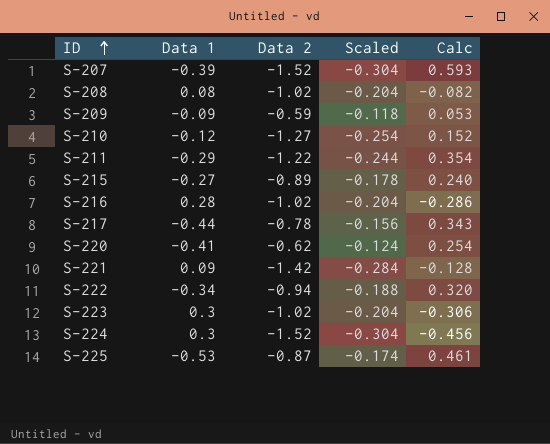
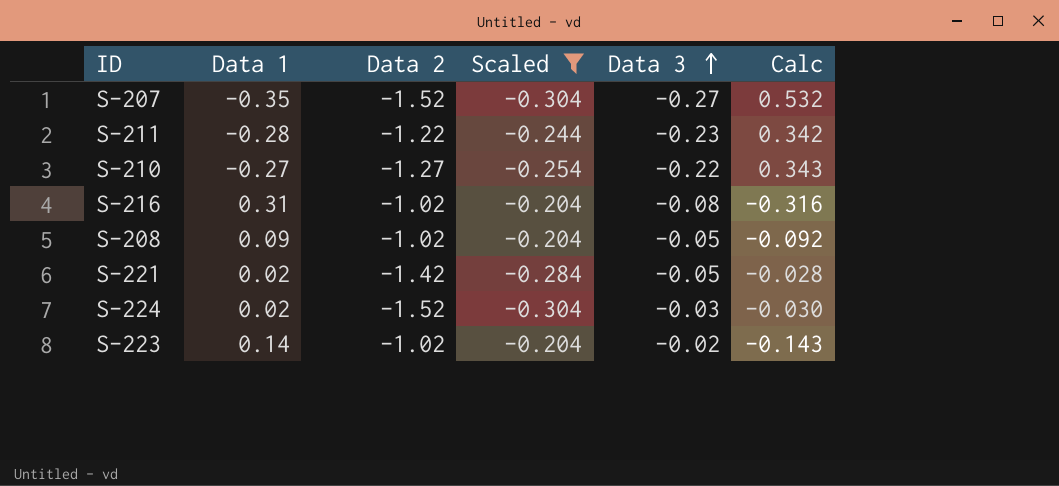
filter: none -> Scaled <= -0.204
row order: ID ascending -> Data 3 ascending
column Data 3 | position: none -> 5
S-207 | Data 1: -0.39 -> -0.35
S-207 | Calc: 0.593 -> 0.532
S-211 | Data 1: -0.29 -> -0.28
S-211 | Calc: 0.354 -> 0.342
S-210 | Data 1: -0.12 -> -0.27
S-210 | Calc: 0.152 -> 0.343
S-216 | Data 1: 0.28 -> 0.31
S-216 | Calc: -0.286 -> -0.316
S-208 | Data 1: 0.08 -> 0.09
S-208 | Calc: -0.082 -> -0.092
S-221 | Data 1: 0.09 -> 0.02
S-221 | Calc: -0.128 -> -0.028
S-224 | Data 1: 0.3 -> 0.02
S-224 | Calc: -0.456 -> -0.030
S-223 | Data 1: 0.3 -> 0.14
S-223 | Calc: -0.306 -> -0.143

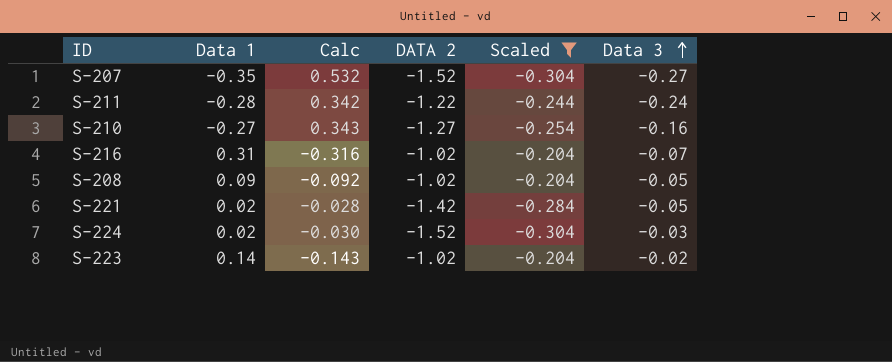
column Calc | position: 6 -> 3
column name: Data 2 -> DATA 2
S-211 | Data 3: -0.23 -> -0.24
S-210 | Data 3: -0.22 -> -0.16
S-216 | Data 3: -0.08 -> -0.07

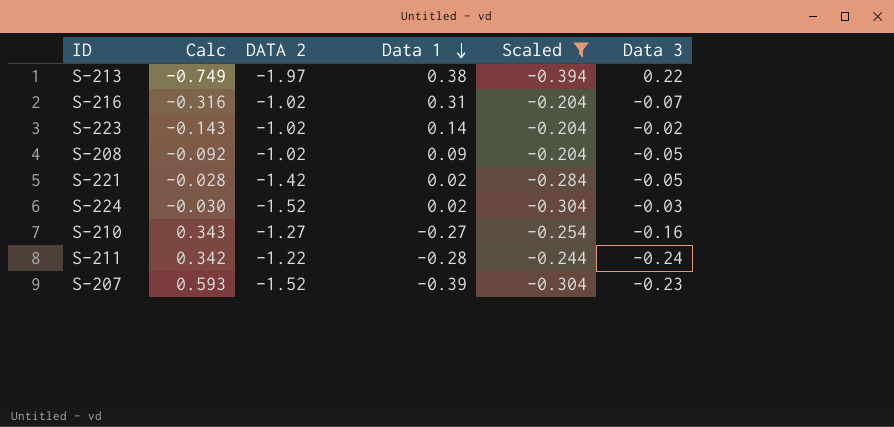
row order: Data 3 ascending -> Data 1 descending
column Data 1 | position: 2 -> 4
row S-213: none -> -0.749 | -1.97 | 0.38 | -0.394 | 0.22
S-207 | Calc: 0.532 -> 0.593
S-207 | Data 1: -0.35 -> -0.39
S-207 | Data 3: -0.27 -> -0.23

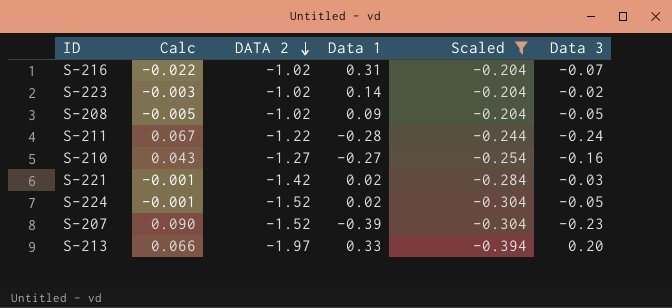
row order: Data 1 descending -> DATA 2 descending
column Calc | formula: [DATA 2] * [Data 1] -> [Data 1] * [Data 3]
S-221 | Data 3: -0.05 -> -0.03
S-224 | Data 3: -0.03 -> -0.05
S-213 | Data 1: 0.38 -> 0.33
S-213 | Data 3: 0.22 -> 0.20

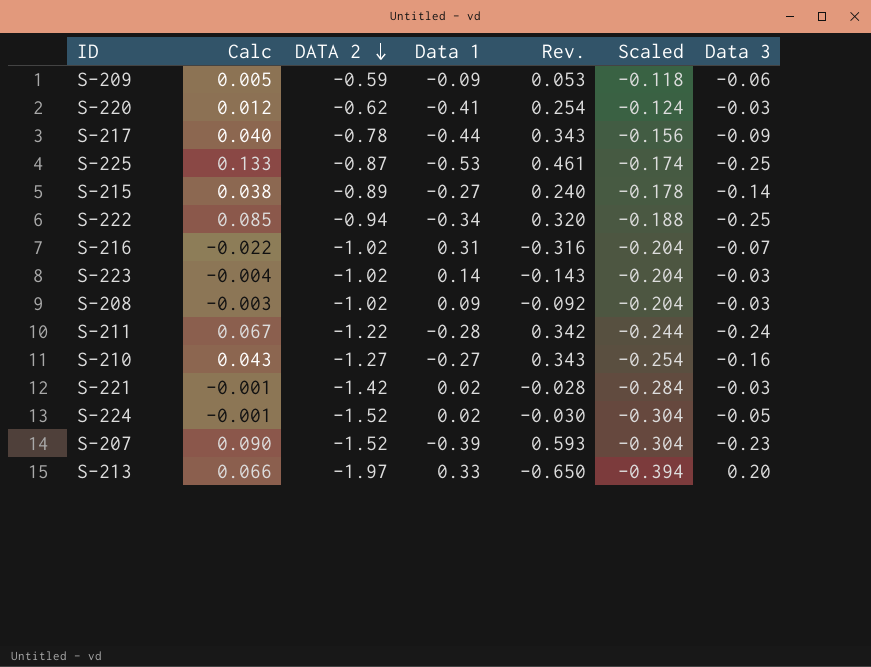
filter: Scaled <= -0.204 -> none
column Rev. | formula: none -> [DATA 2] * [Data 1]
S-223 | Calc: -0.003 -> -0.004
S-223 | Data 3: -0.02 -> -0.03
S-208 | Calc: -0.005 -> -0.003
S-208 | Data 3: -0.05 -> -0.03

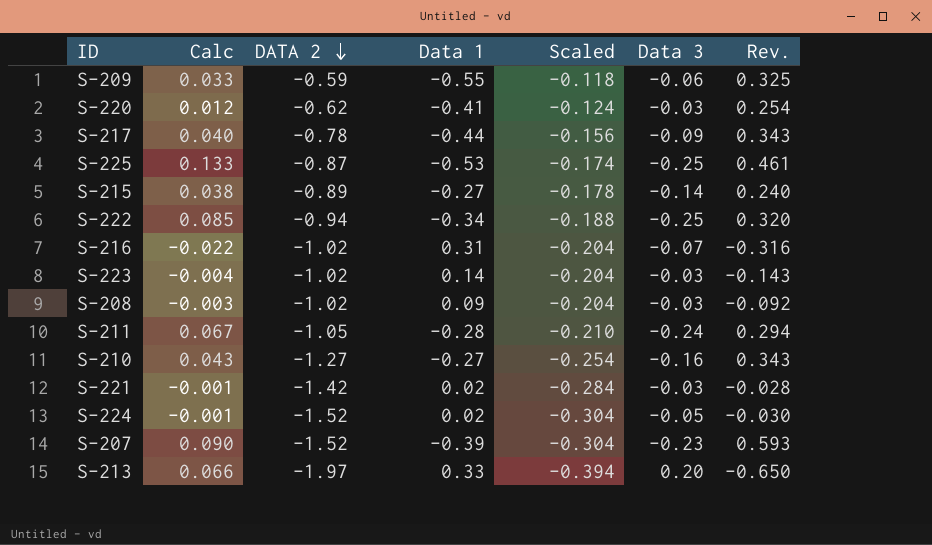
column Rev. | position: 5 -> 7
S-209 | Calc: 0.005 -> 0.033
S-209 | Data 1: -0.09 -> -0.55
S-209 | Rev.: 0.053 -> 0.325
S-211 | DATA 2: -1.22 -> -1.05
S-211 | Scaled: -0.244 -> -0.210
S-211 | Rev.: 0.342 -> 0.294

